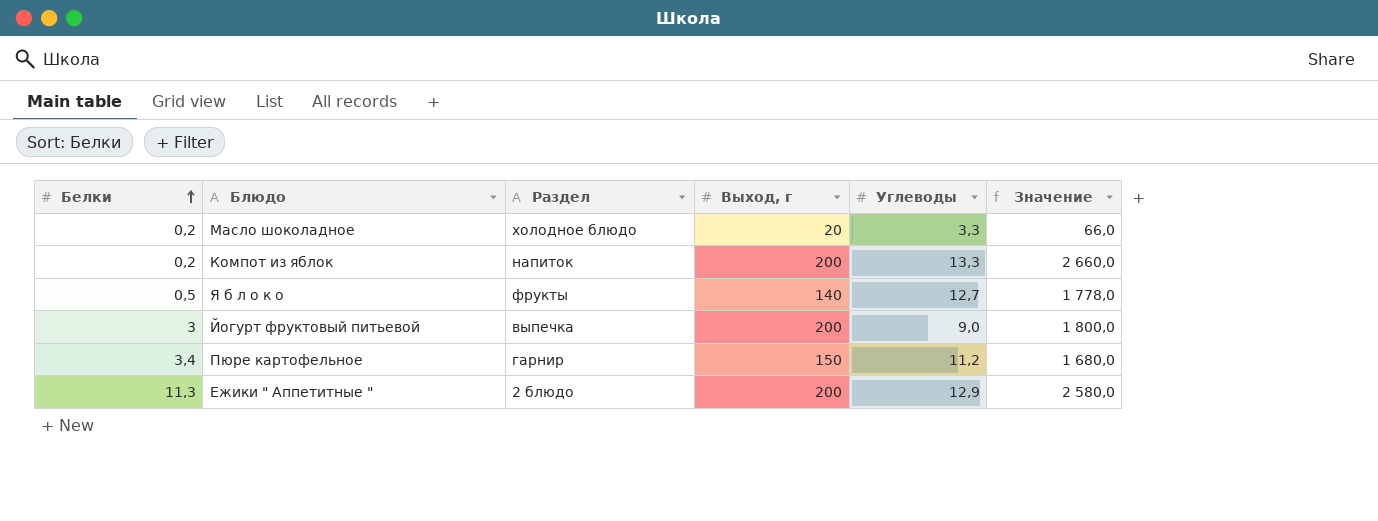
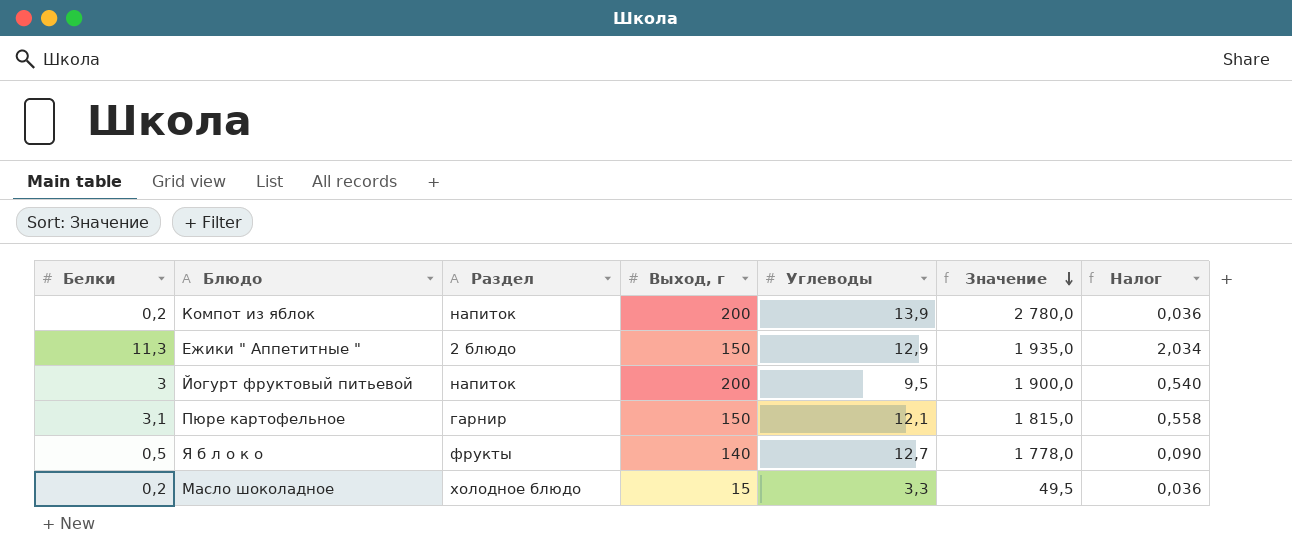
row order: Белки ascending -> Значение descending
column Налог | formula: none -> [Белки] * 0,18
Компот из яблок | Углеводы: 13,3 -> 13,9
Компот из яблок | Значение: 2 660,0 -> 2 780,0
Ежики " Аппетитные " | Выход, г: 200 -> 150
Ежики " Аппетитные " | Значение: 2 580,0 -> 1 935,0
Йогурт фруктовый питьевой | Раздел: выпечка -> напиток
Йогурт фруктовый питьевой | Углеводы: 9,0 -> 9,5
Йогурт фруктовый питьевой | Значение: 1 800,0 -> 1 900,0
Пюре картофельное | Белки: 3,4 -> 3,1
Пюре картофельное | Углеводы: 11,2 -> 12,1
Пюре картофельное | Значение: 1 680,0 -> 1 815,0
Масло шоколадное | Выход, г: 20 -> 15
Масло шоколадное | Значение: 66,0 -> 49,5

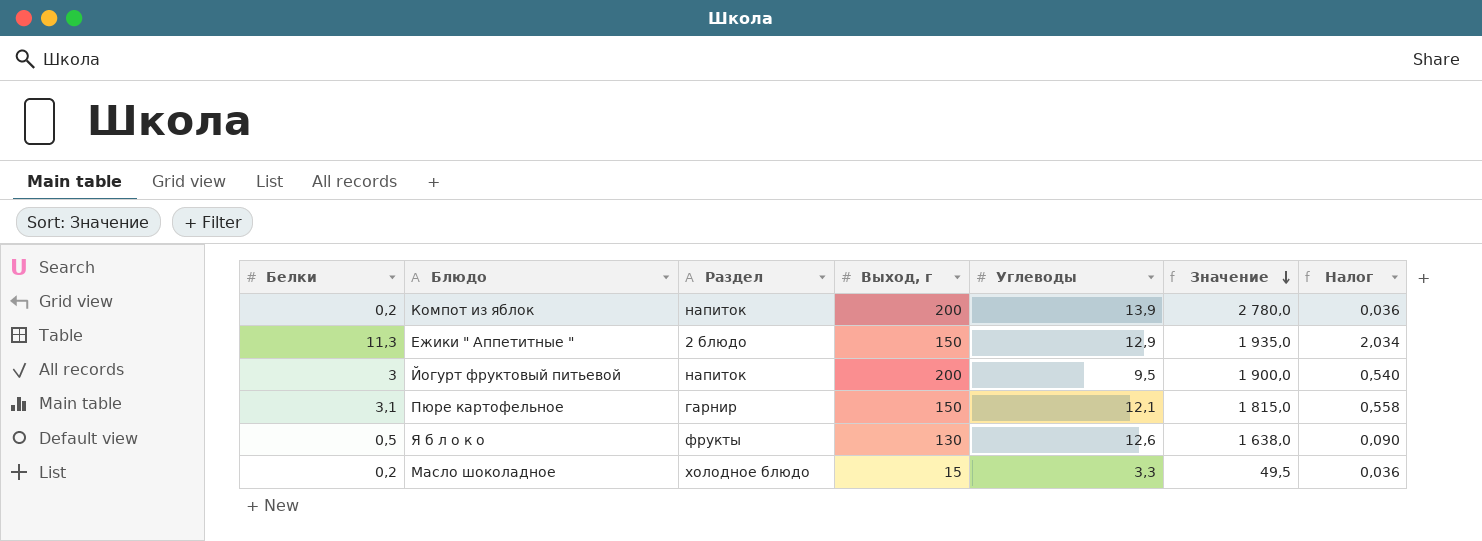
Я б л о к о | Выход, г: 140 -> 130
Я б л о к о | Углеводы: 12,7 -> 12,6
Я б л о к о | Значение: 1 778,0 -> 1 638,0

